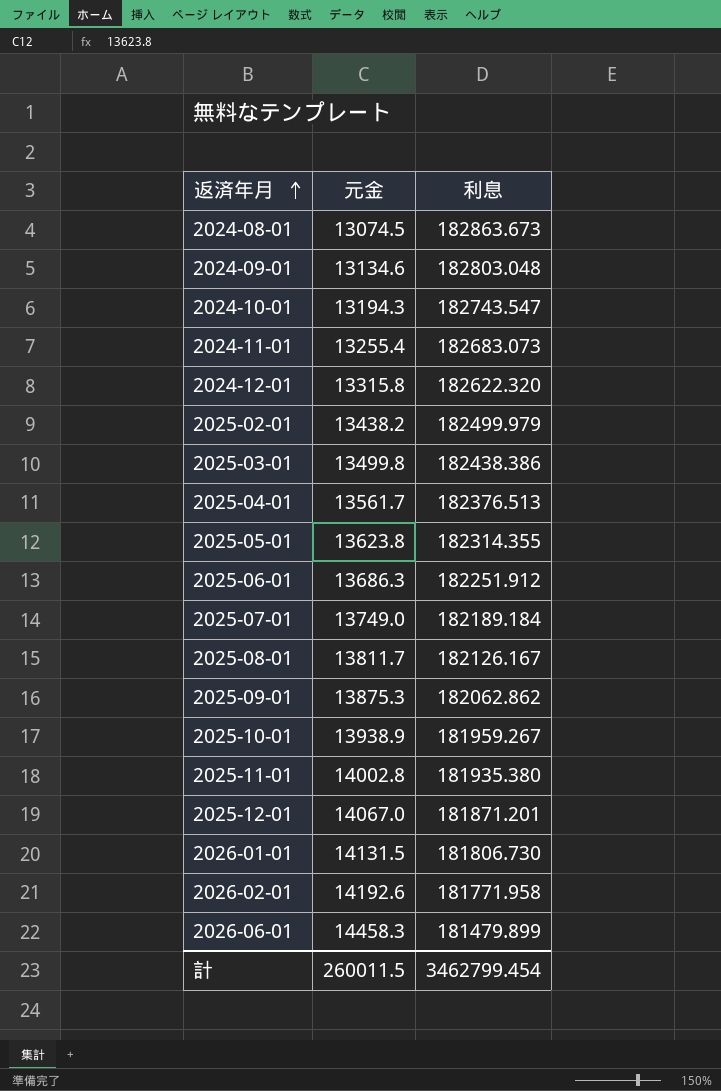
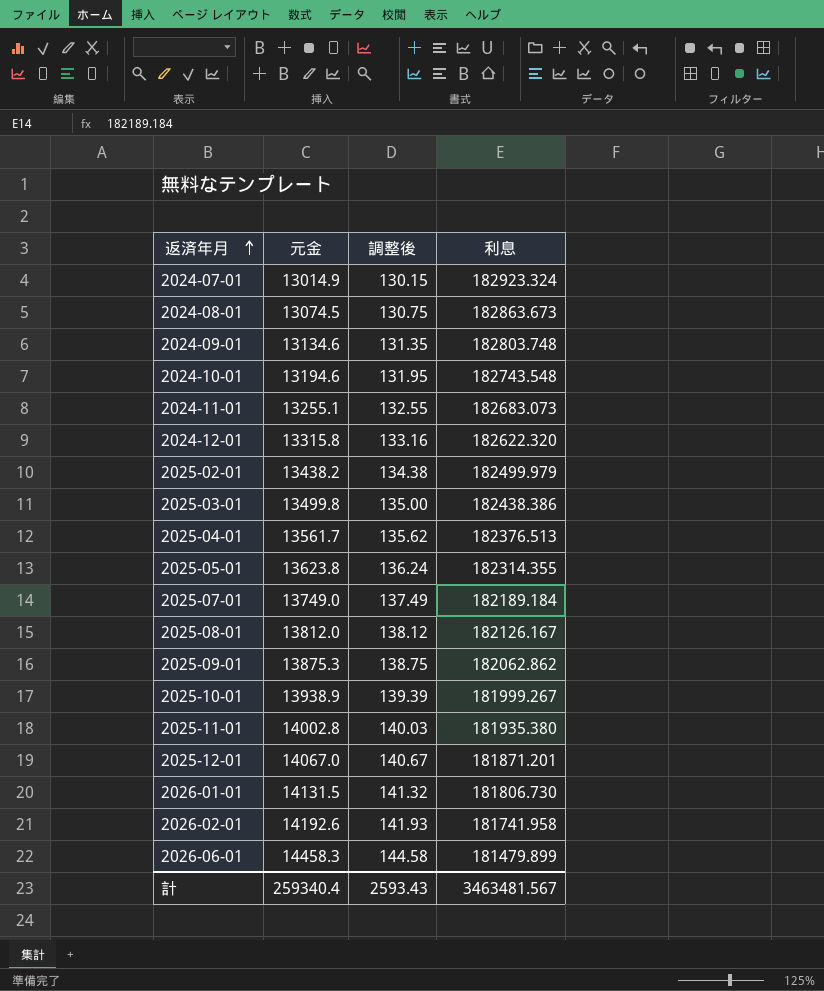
column 調整後 | formula: none -> [元金] * 0.01
row 2025-06-01: 13686.3 | 182251.912 -> none
row 2024-07-01: none -> 13014.9 | 130.15 | 182923.324
2024-09-01 | 利息: 182803.048 -> 182803.748
2024-10-01 | 元金: 13194.3 -> 13194.6
2024-10-01 | 利息: 182743.547 -> 182743.548
2024-11-01 | 元金: 13255.4 -> 13255.1
2025-08-01 | 元金: 13811.7 -> 13812.0
2025-10-01 | 利息: 181959.267 -> 181999.267
2026-02-01 | 利息: 181771.958 -> 181741.958
計 | 元金: 260011.5 -> 259340.4
計 | 利息: 3462799.454 -> 3463481.567

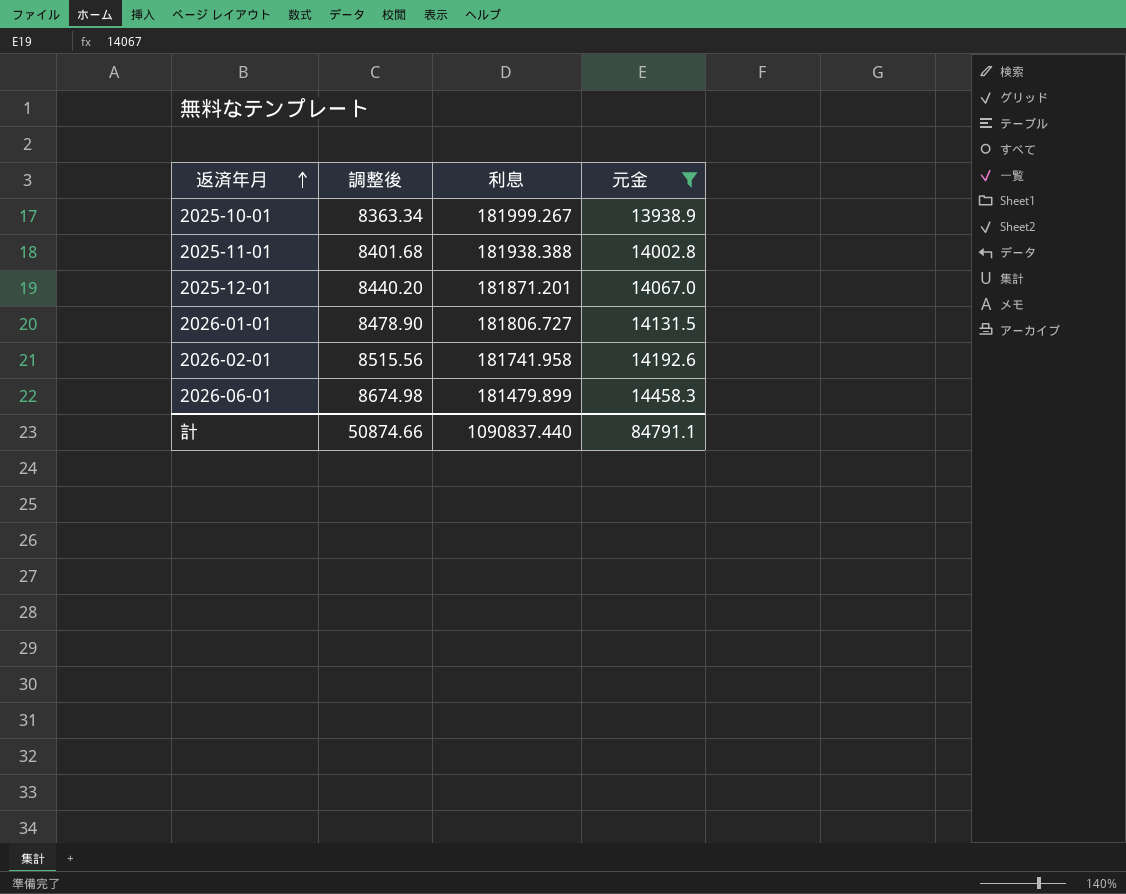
filter: none -> 元金 >= 13938.9
column 調整後 | formula: [元金] * 0.01 -> [元金] * 0.6
column 元金 | position: 2 -> 4
2025-11-01 | 利息: 181935.380 -> 181938.388
2026-01-01 | 利息: 181806.730 -> 181806.727
計 | 調整後: 2593.43 -> 50874.66
計 | 利息: 3463481.567 -> 1090837.440
計 | 元金: 259340.4 -> 84791.1

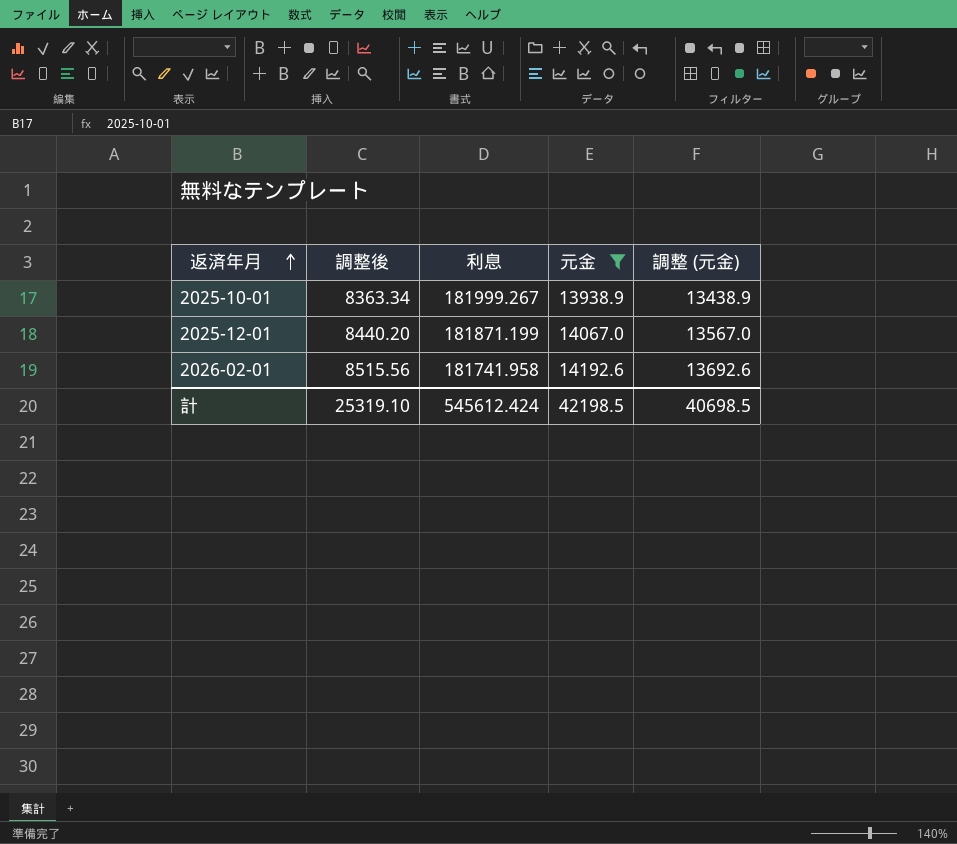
column 調整 (元金) | formula: none -> [元金] - 500
row 2025-11-01: 8401.68 | 181938.388 | 14002.8 -> none
row 2026-01-01: 8478.90 | 181806.727 | 14131.5 -> none
row 2026-06-01: 8674.98 | 181479.899 | 14458.3 -> none
2025-12-01 | 利息: 181871.201 -> 181871.199
計 | 調整後: 50874.66 -> 25319.10
計 | 利息: 1090837.440 -> 545612.424
計 | 元金: 84791.1 -> 42198.5

